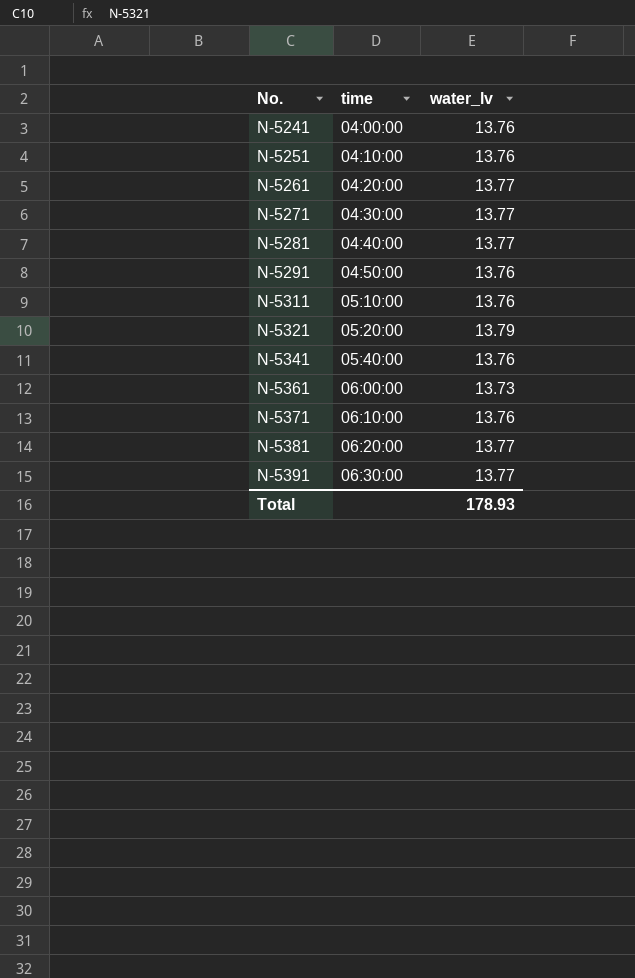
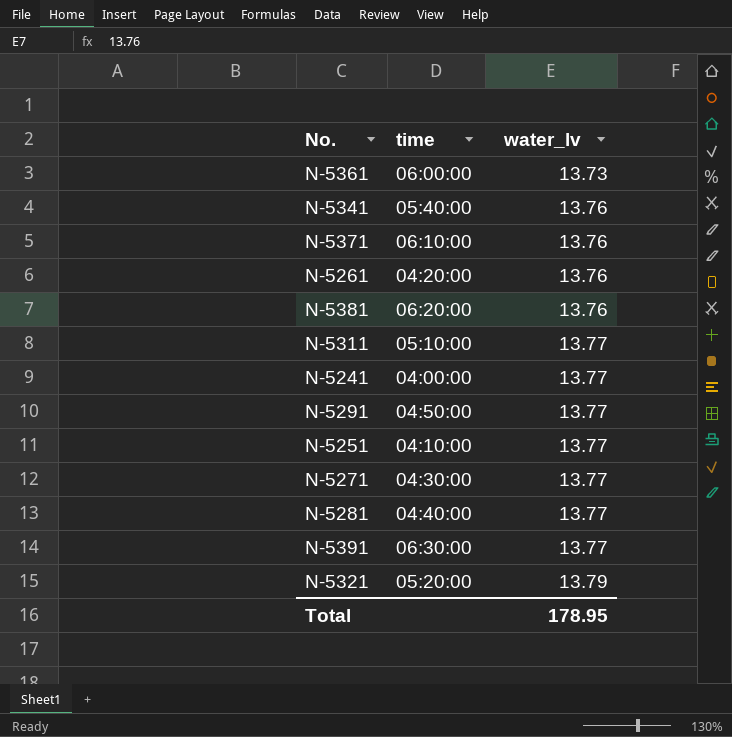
row order: No. ascending -> water_lv ascending
N-5261 | water_lv: 13.77 -> 13.76
N-5381 | water_lv: 13.77 -> 13.76
N-5311 | water_lv: 13.76 -> 13.77
N-5241 | water_lv: 13.76 -> 13.77
N-5291 | water_lv: 13.76 -> 13.77
N-5251 | water_lv: 13.76 -> 13.77
Total | water_lv: 178.93 -> 178.95

